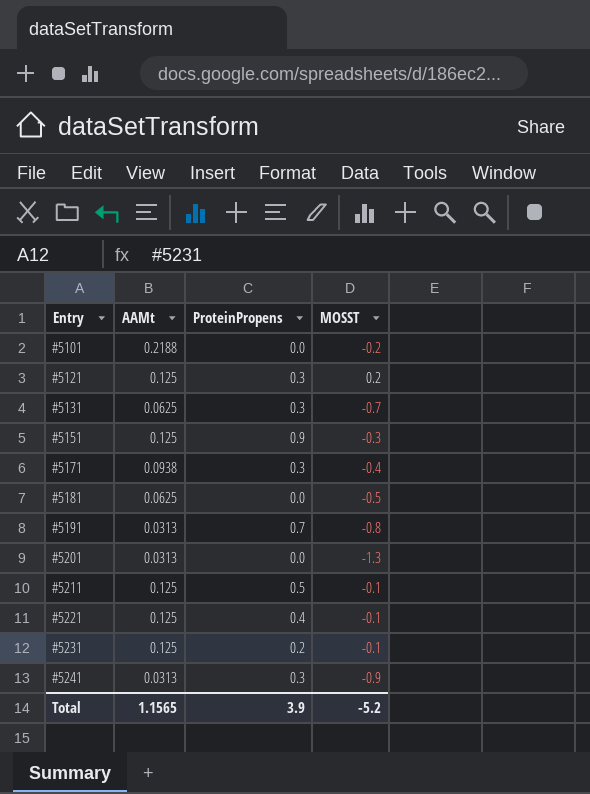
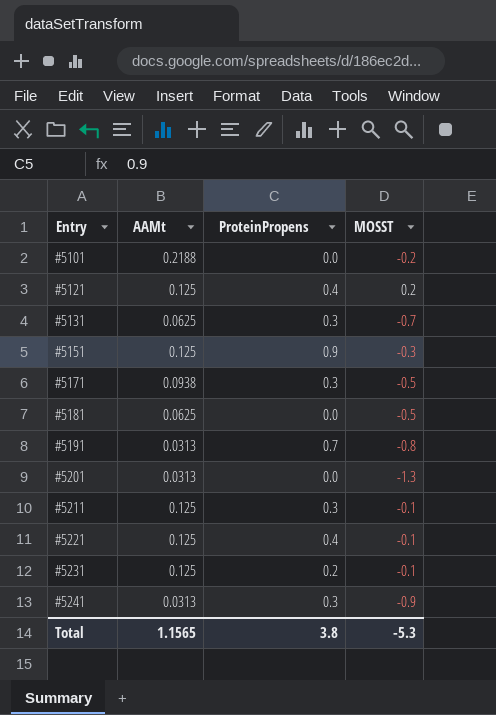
#5121 | ProteinPropens: 0.3 -> 0.4
#5171 | MOSST: -0.4 -> -0.5
#5211 | ProteinPropens: 0.5 -> 0.3
Total | ProteinPropens: 3.9 -> 3.8
Total | MOSST: -5.2 -> -5.3

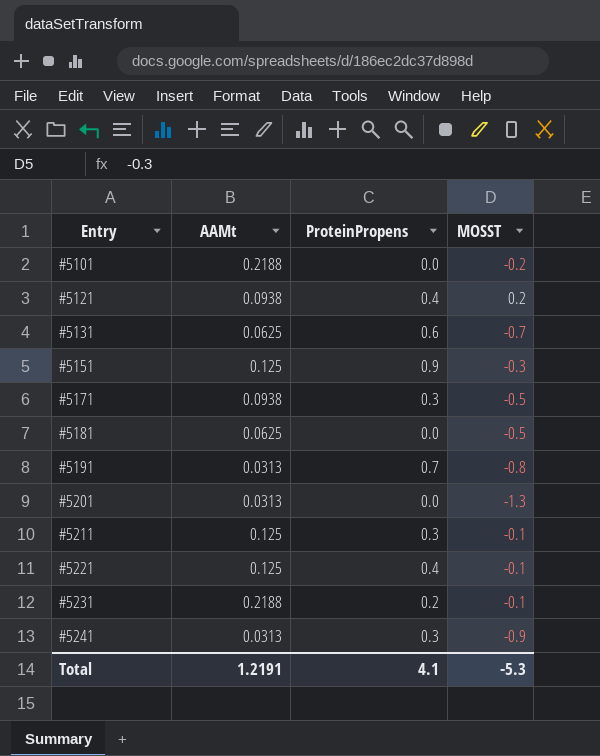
#5121 | AAMt: 0.125 -> 0.0938
#5131 | ProteinPropens: 0.3 -> 0.6
#5231 | AAMt: 0.125 -> 0.2188
Total | AAMt: 1.1565 -> 1.2191
Total | ProteinPropens: 3.8 -> 4.1

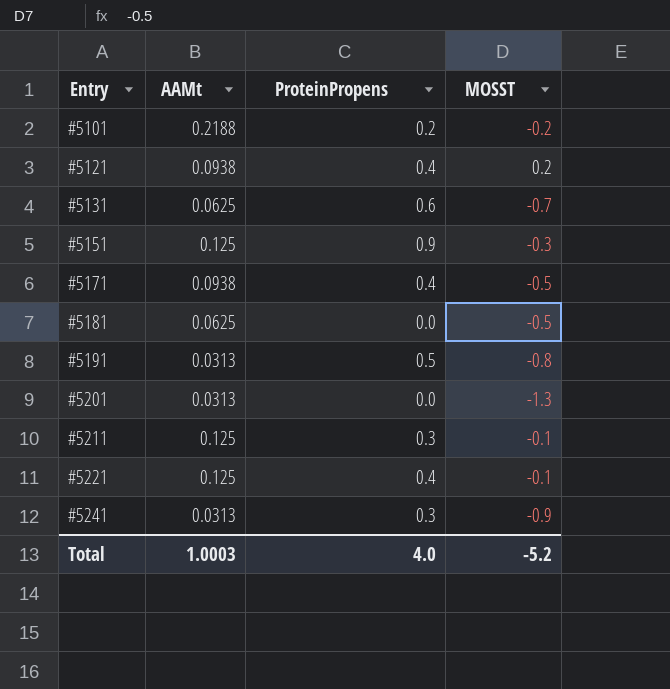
row #5231: 0.2188 | 0.2 | -0.1 -> none
#5101 | ProteinPropens: 0.0 -> 0.2
#5171 | ProteinPropens: 0.3 -> 0.4
#5191 | ProteinPropens: 0.7 -> 0.5
Total | AAMt: 1.2191 -> 1.0003
Total | ProteinPropens: 4.1 -> 4.0
Total | MOSST: -5.3 -> -5.2

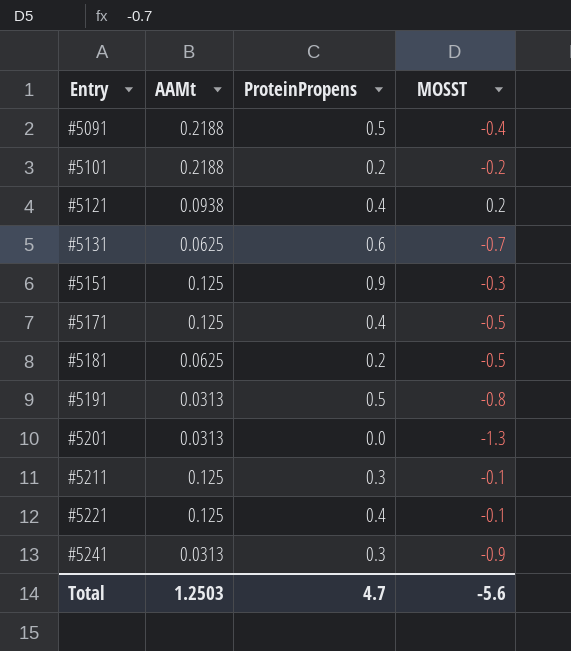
row #5091: none -> 0.2188 | 0.5 | -0.4
#5171 | AAMt: 0.0938 -> 0.125
#5181 | ProteinPropens: 0.0 -> 0.2
Total | AAMt: 1.0003 -> 1.2503
Total | ProteinPropens: 4.0 -> 4.7
Total | MOSST: -5.2 -> -5.6

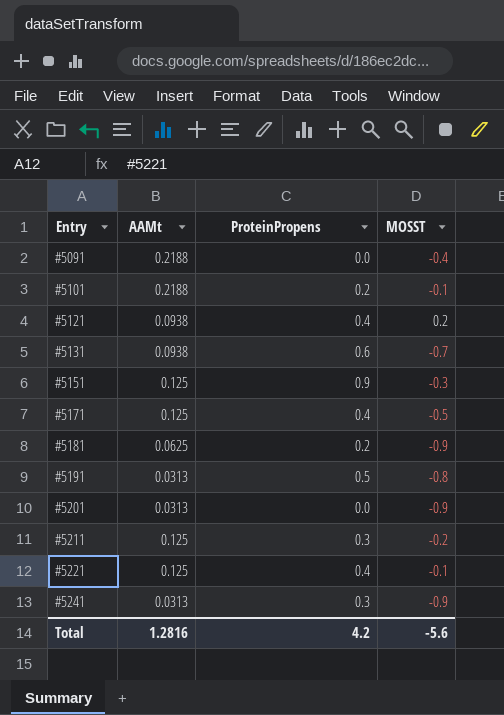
#5091 | ProteinPropens: 0.5 -> 0.0
#5101 | MOSST: -0.2 -> -0.1
#5131 | AAMt: 0.0625 -> 0.0938
#5181 | MOSST: -0.5 -> -0.9
#5201 | MOSST: -1.3 -> -0.9
#5211 | MOSST: -0.1 -> -0.2
Total | AAMt: 1.2503 -> 1.2816
Total | ProteinPropens: 4.7 -> 4.2

